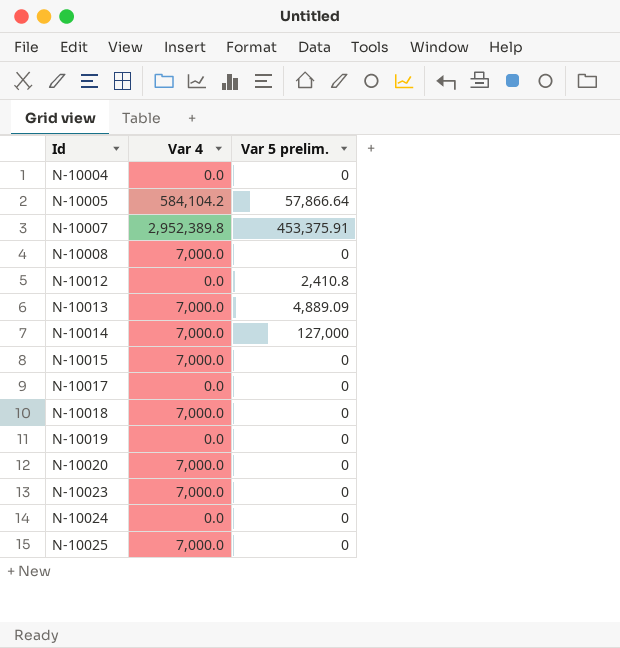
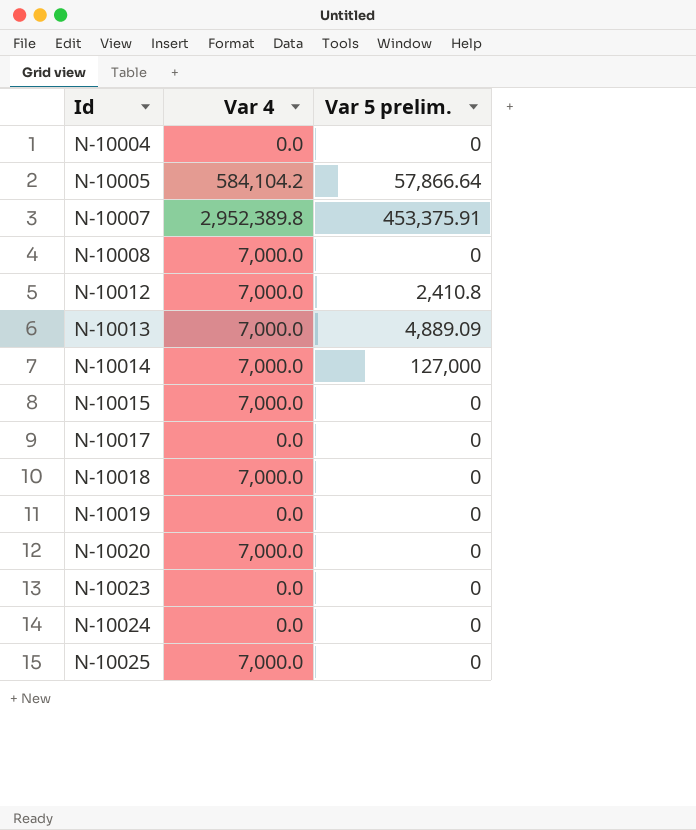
N-10012 | Var 4: 0.0 -> 7,000.0
N-10023 | Var 4: 7,000.0 -> 0.0

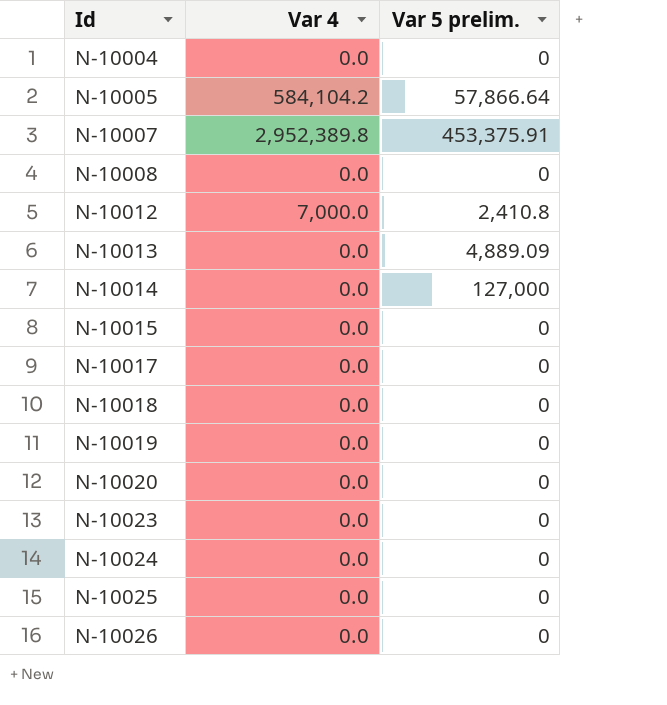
N-10008 | Var 4: 7,000.0 -> 0.0
N-10013 | Var 4: 7,000.0 -> 0.0
N-10014 | Var 4: 7,000.0 -> 0.0
N-10015 | Var 4: 7,000.0 -> 0.0
N-10018 | Var 4: 7,000.0 -> 0.0
N-10020 | Var 4: 7,000.0 -> 0.0
N-10025 | Var 4: 7,000.0 -> 0.0
row N-10026: none -> 0.0 | 0

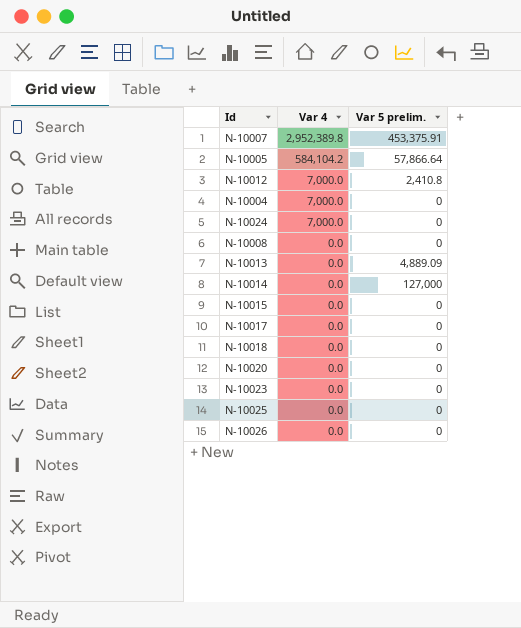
row order: Id ascending -> Var 4 descending
row N-10019: 0.0 | 0 -> none
N-10004 | Var 4: 0.0 -> 7,000.0
N-10024 | Var 4: 0.0 -> 7,000.0

